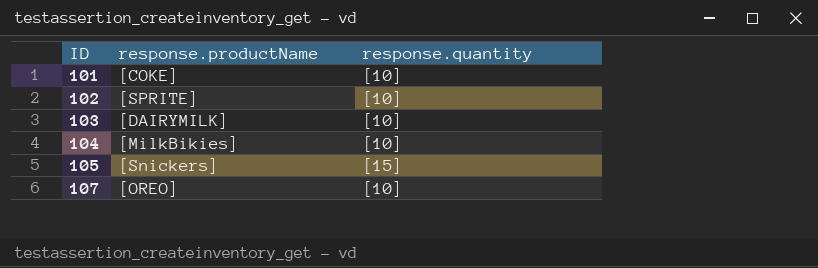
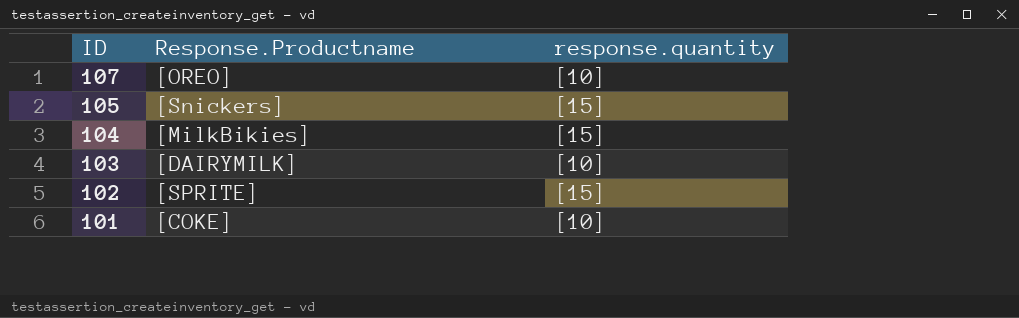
row order: ID ascending -> ID descending
column name: response.productName -> Response.Productname
104 | response.quantity: [10] -> [15]
102 | response.quantity: [10] -> [15]

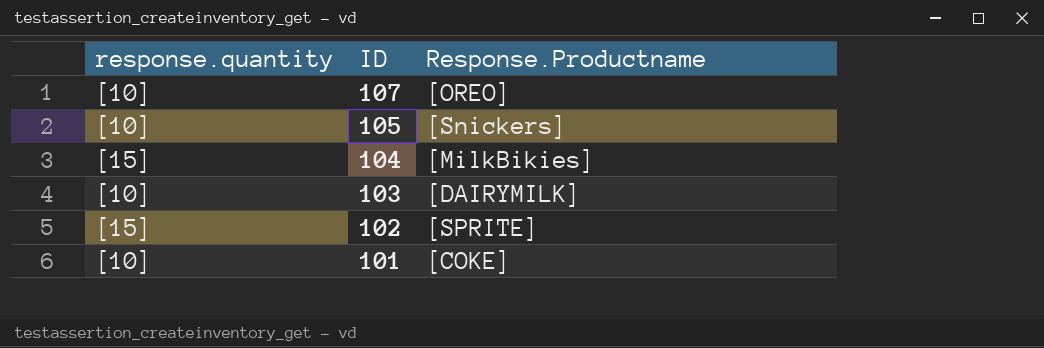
column response.quantity | position: 3 -> 1
105 | response.quantity: [15] -> [10]

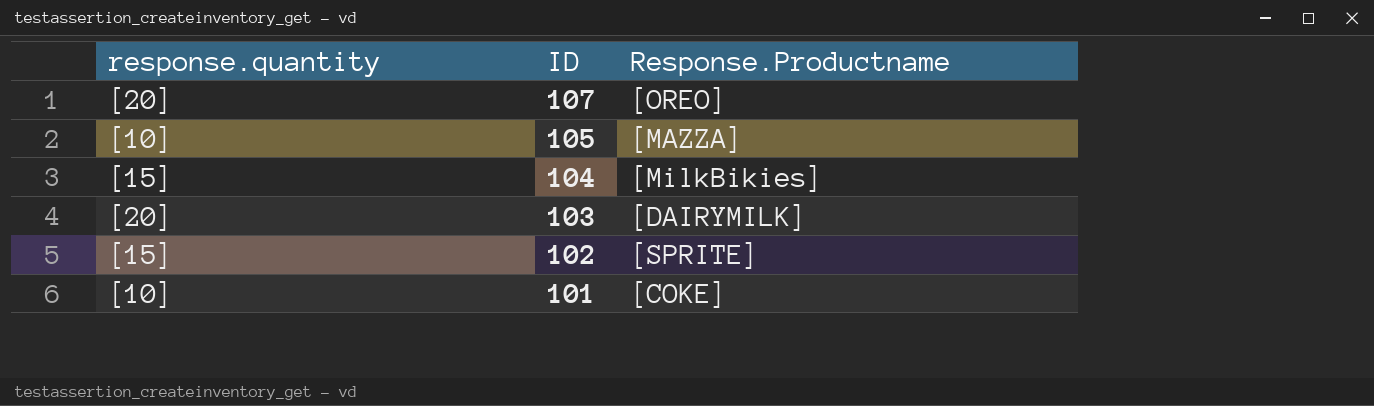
107 | response.quantity: [10] -> [20]
105 | Response.Productname: [Snickers] -> [MAZZA]
103 | response.quantity: [10] -> [20]

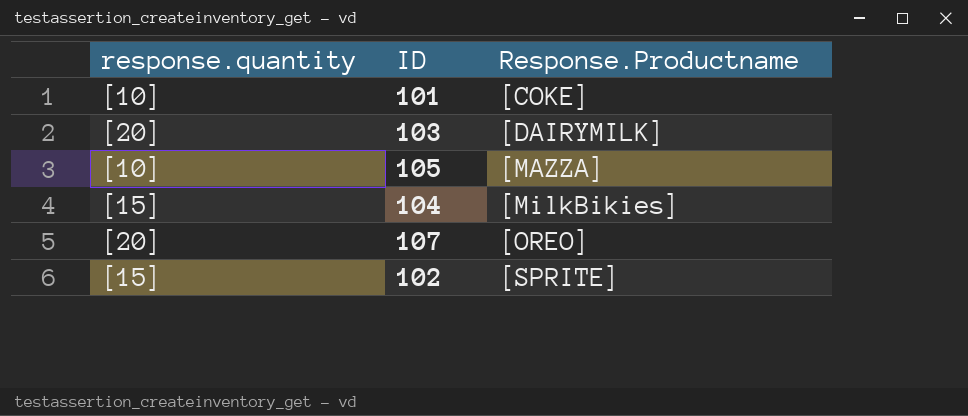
row order: ID descending -> Response.Productname ascending

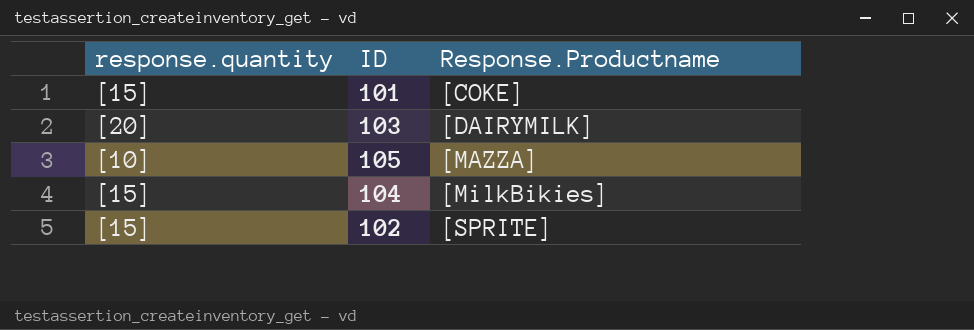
row 107: [20] | [OREO] -> none
101 | response.quantity: [10] -> [15]

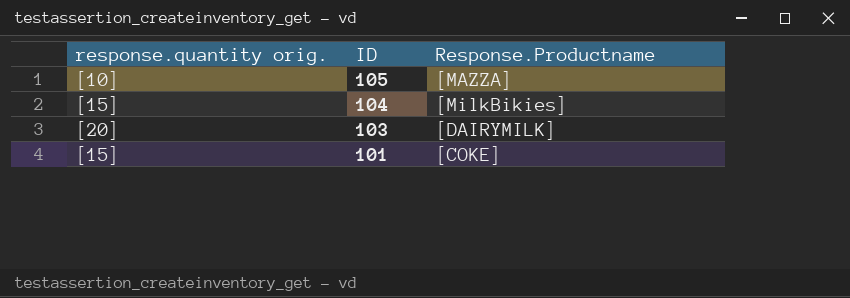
row order: Response.Productname ascending -> ID descending
column name: response.quantity -> response.quantity orig.
row 102: [15] | [SPRITE] -> none

